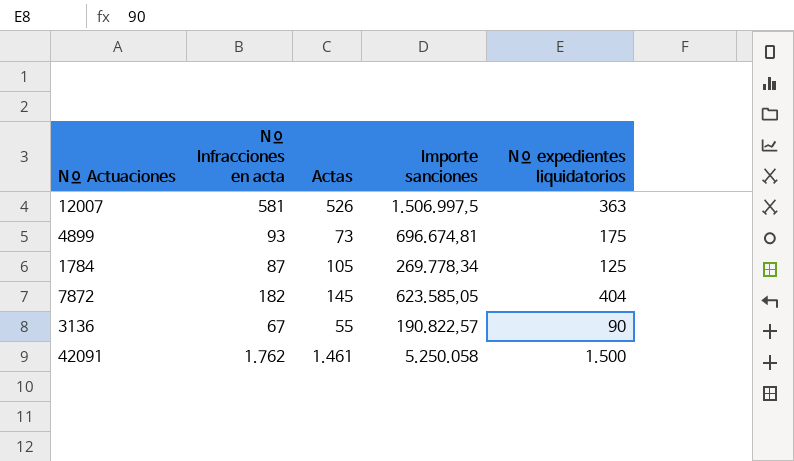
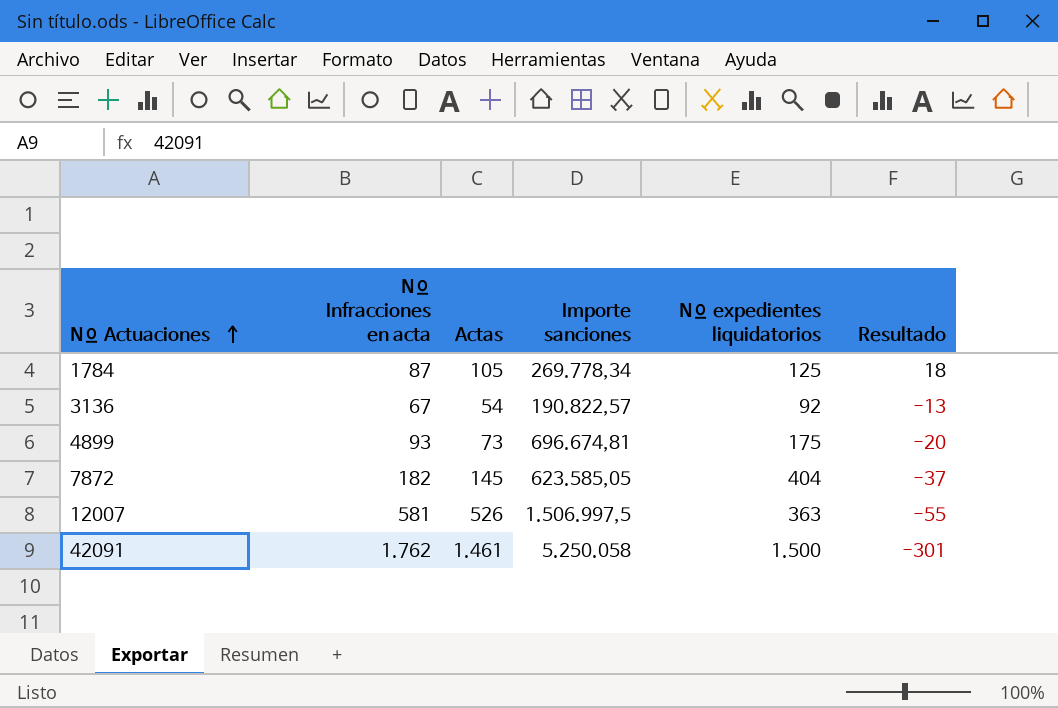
row order: none -> Nº Actuaciones ascending
column Resultado | formula: none -> [Actas] - [Nº Infracciones en acta]
3136 | Actas: 55 -> 54
3136 | Nº expedientes liquidatorios: 90 -> 92

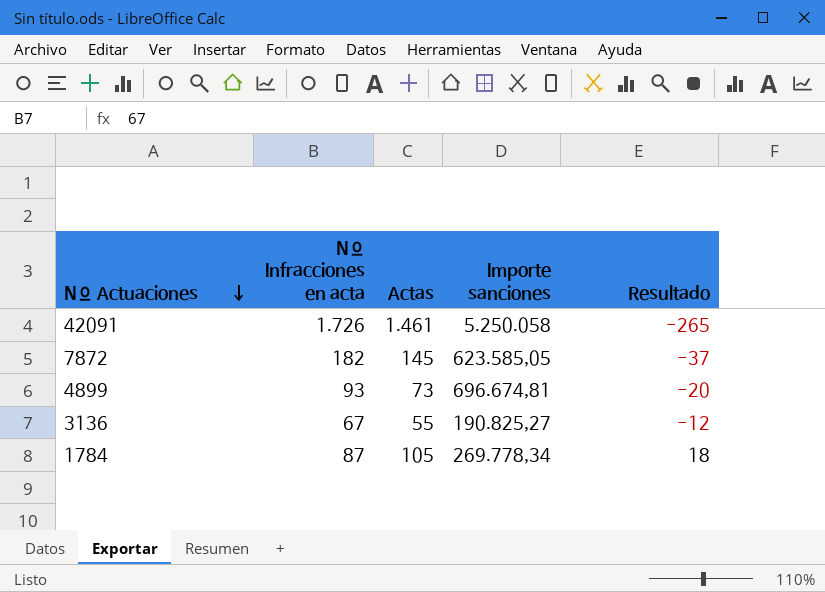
row order: Nº Actuaciones ascending -> Nº Actuaciones descending
column Nº expedientes liquidatorios | position: 5 -> none
row 12007: 581 | 526 | 1.506.997,5 | 363 | -55 -> none
42091 | Nº Infracciones en acta: 1.762 -> 1.726
42091 | Resultado: -301 -> -265
3136 | Actas: 54 -> 55
3136 | Importe sanciones: 190.822,57 -> 190.825,27
3136 | Resultado: -13 -> -12

